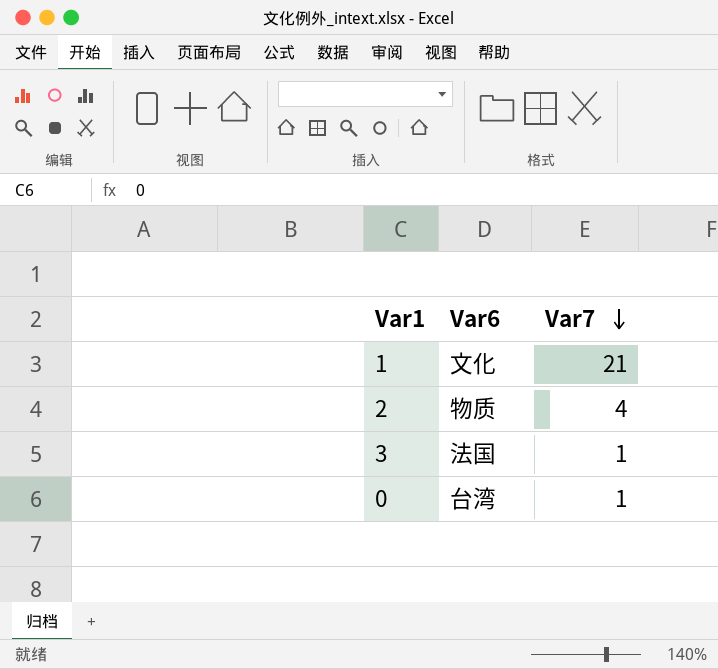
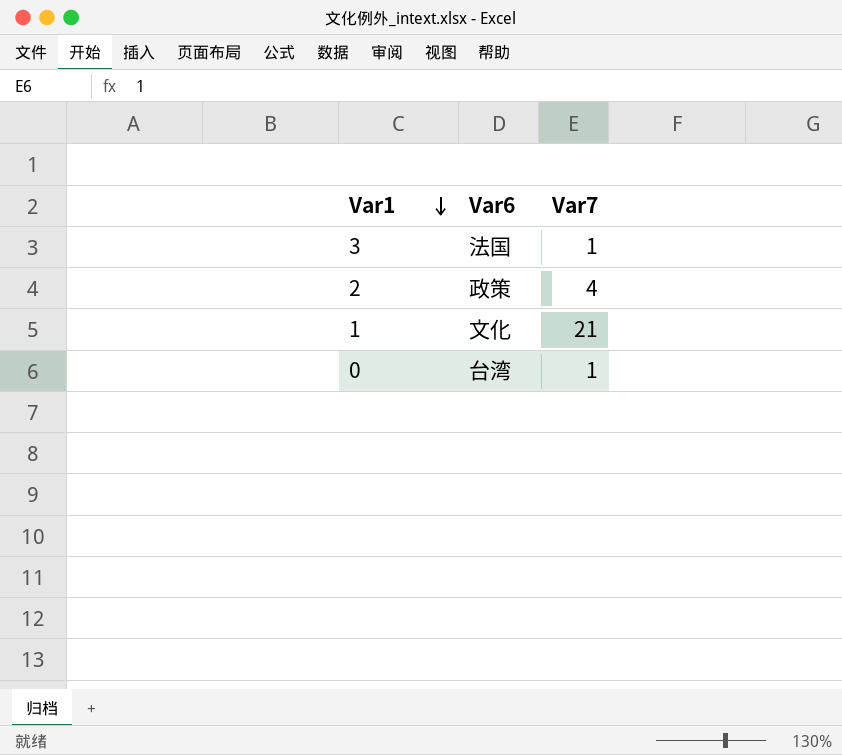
row order: Var7 descending -> Var1 descending
2 | Var6: 物质 -> 政策

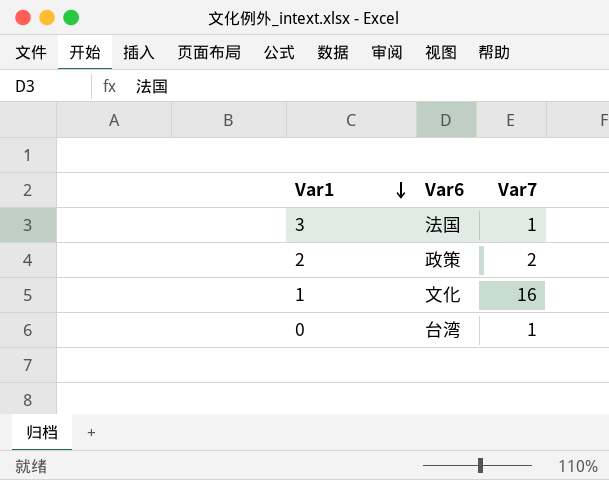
2 | Var7: 4 -> 2
1 | Var7: 21 -> 16

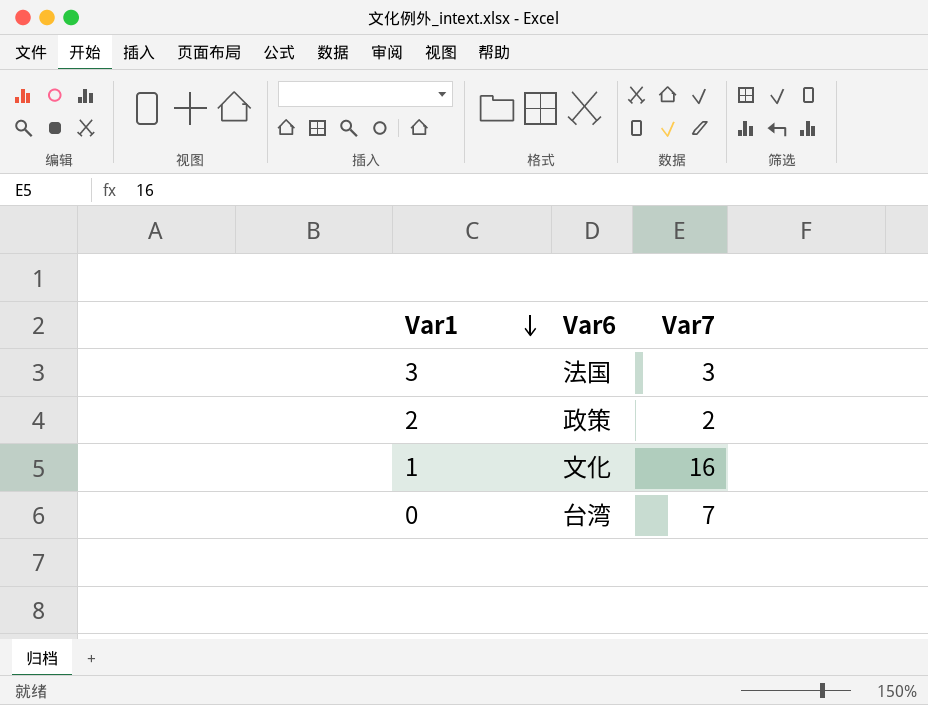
3 | Var7: 1 -> 3
0 | Var7: 1 -> 7

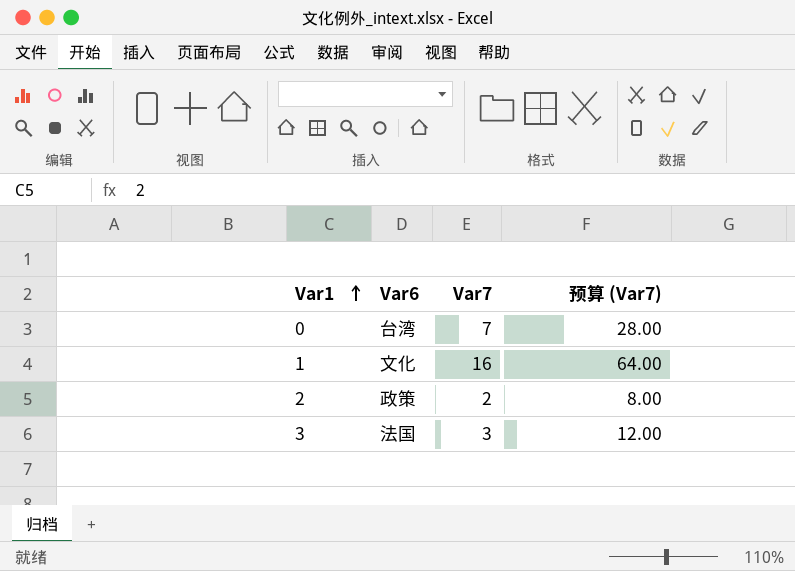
row order: Var1 descending -> Var1 ascending
column 预算 (Var7) | formula: none -> [Var7] * 4

